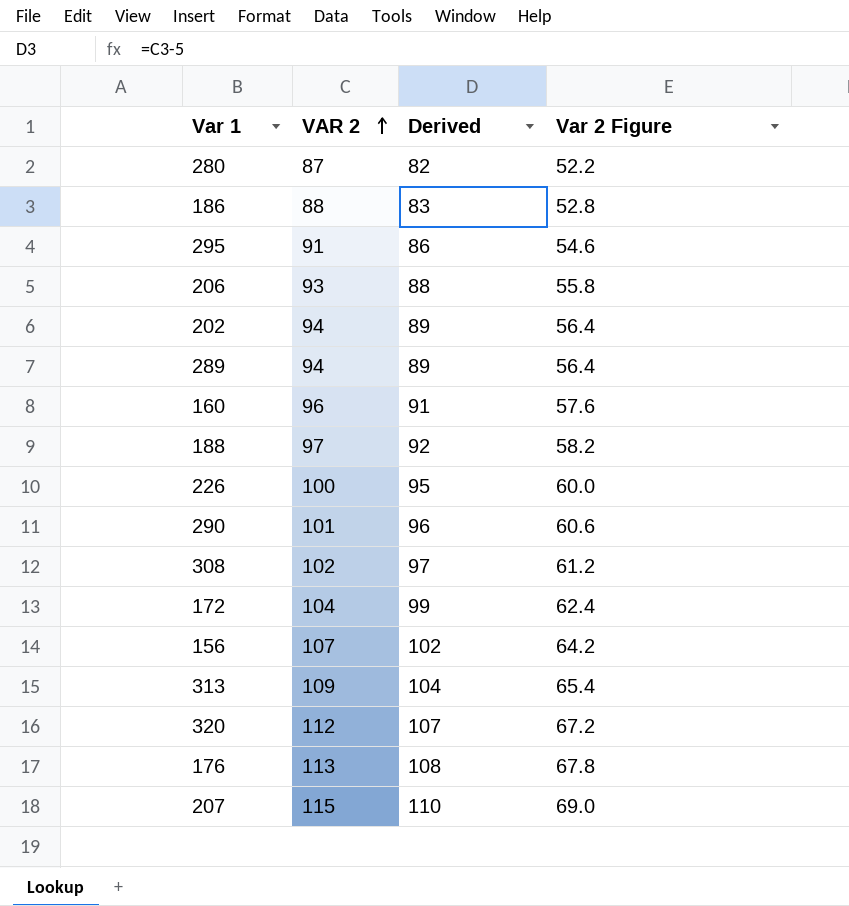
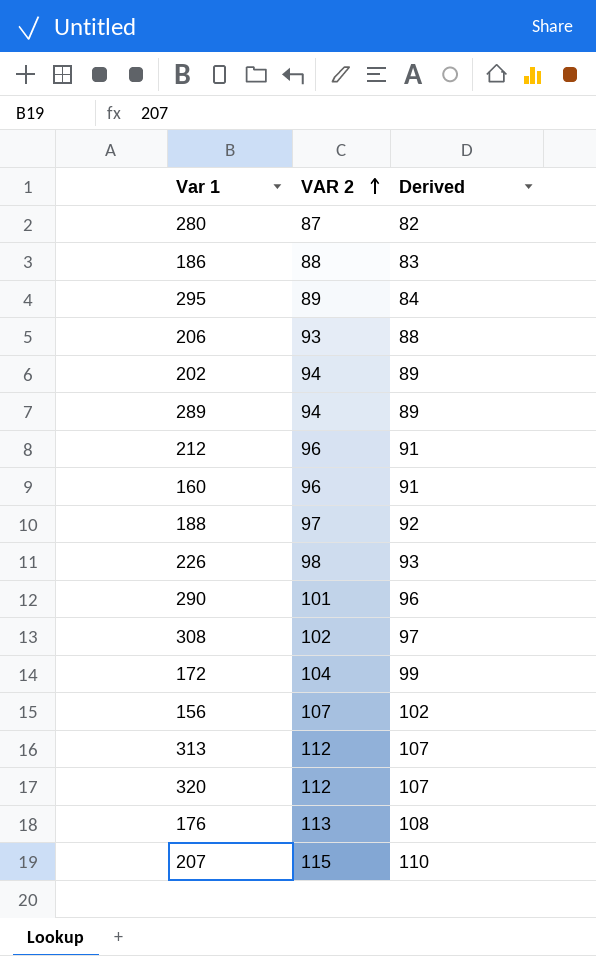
column Var 2 Figure | formula: [VAR 2] * 0.6 -> none
295 | VAR 2: 91 -> 89
295 | Derived: 86 -> 84
row 212: none -> 96 | 91
226 | VAR 2: 100 -> 98
226 | Derived: 95 -> 93
313 | VAR 2: 109 -> 112
313 | Derived: 104 -> 107

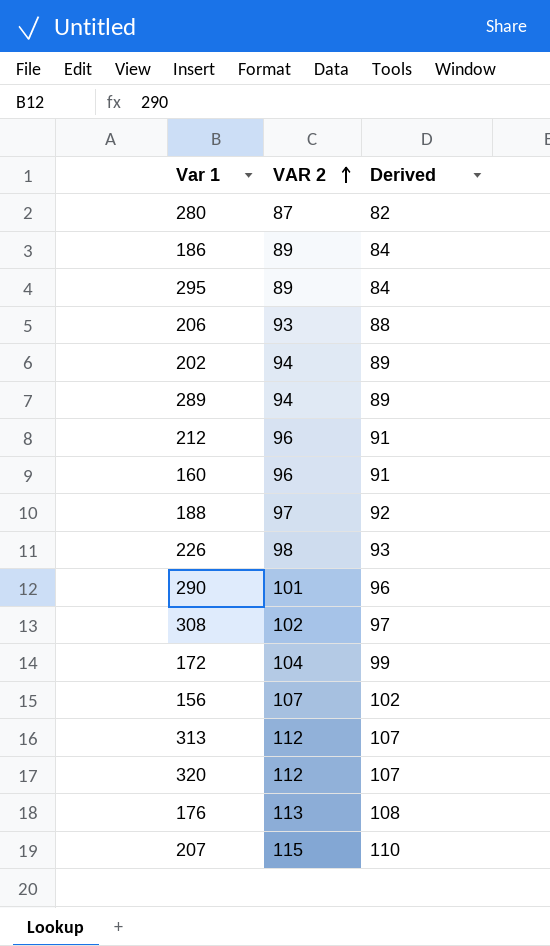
186 | VAR 2: 88 -> 89
186 | Derived: 83 -> 84

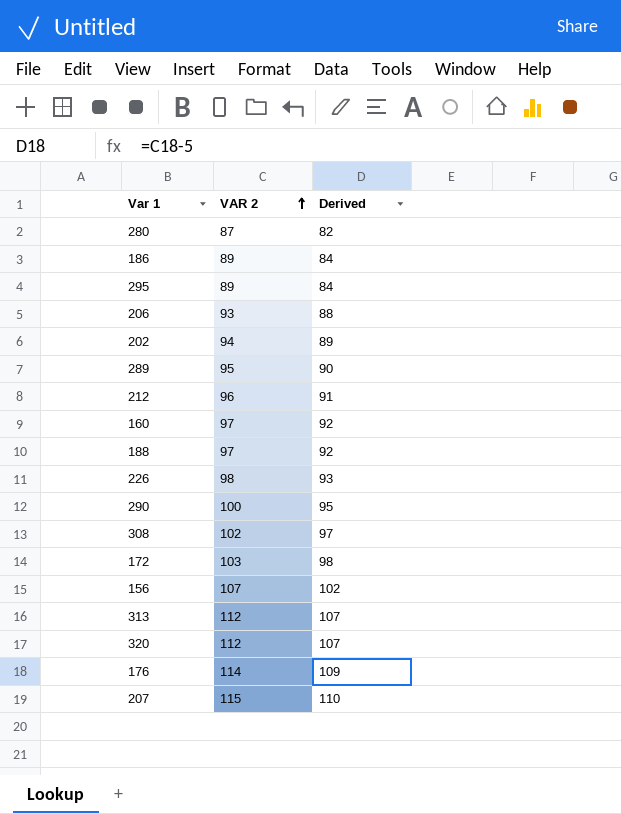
289 | VAR 2: 94 -> 95
289 | Derived: 89 -> 90
160 | VAR 2: 96 -> 97
160 | Derived: 91 -> 92
290 | VAR 2: 101 -> 100
290 | Derived: 96 -> 95
172 | VAR 2: 104 -> 103
172 | Derived: 99 -> 98
176 | VAR 2: 113 -> 114
176 | Derived: 108 -> 109

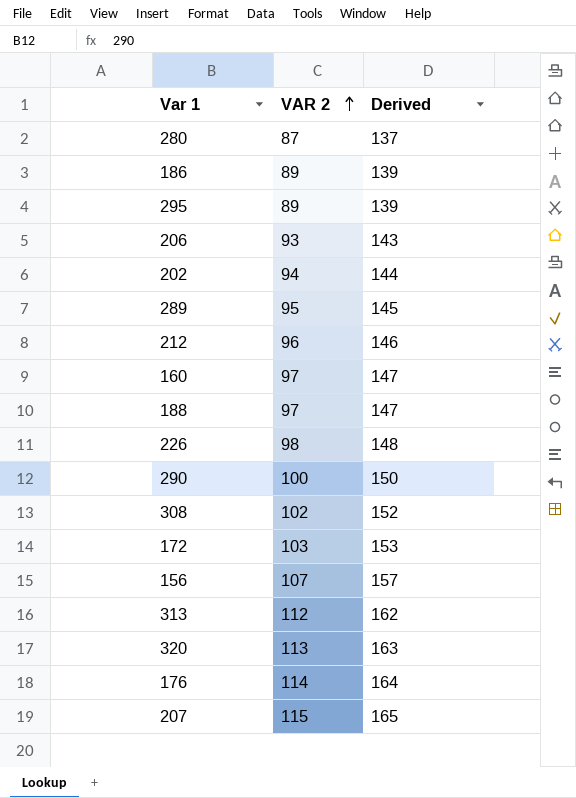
column Derived | formula: [VAR 2] - 5 -> [VAR 2] + 50
320 | VAR 2: 112 -> 113

